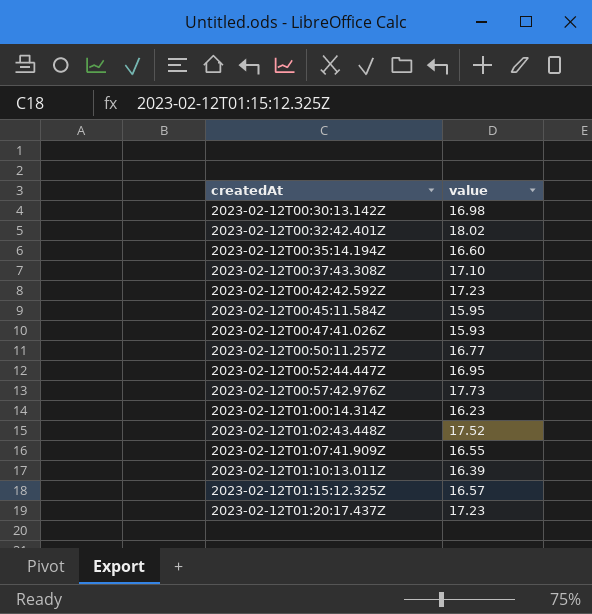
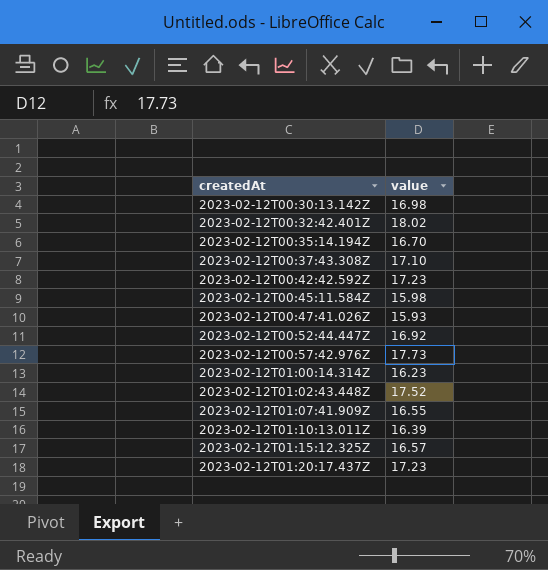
row 2023-02-12T00:50:11.257Z: 16.77 -> none
2023-02-12T00:35:14.194Z | value: 16.60 -> 16.70
2023-02-12T00:45:11.584Z | value: 15.95 -> 15.98
2023-02-12T00:52:44.447Z | value: 16.95 -> 16.92

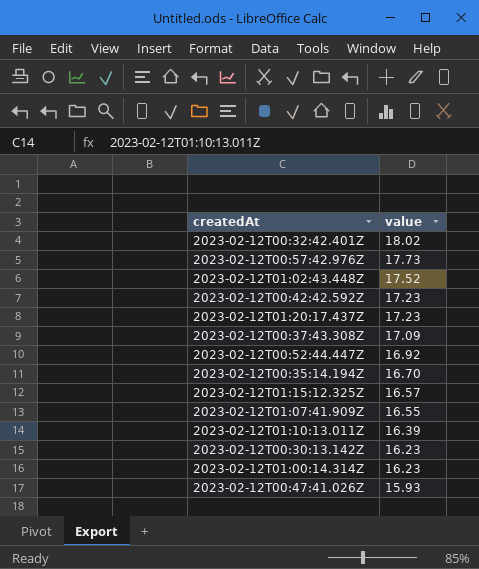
row order: createdAt ascending -> value descending
row 2023-02-12T00:45:11.584Z: 15.98 -> none
2023-02-12T00:37:43.308Z | value: 17.10 -> 17.09
2023-02-12T00:30:13.142Z | value: 16.98 -> 16.23

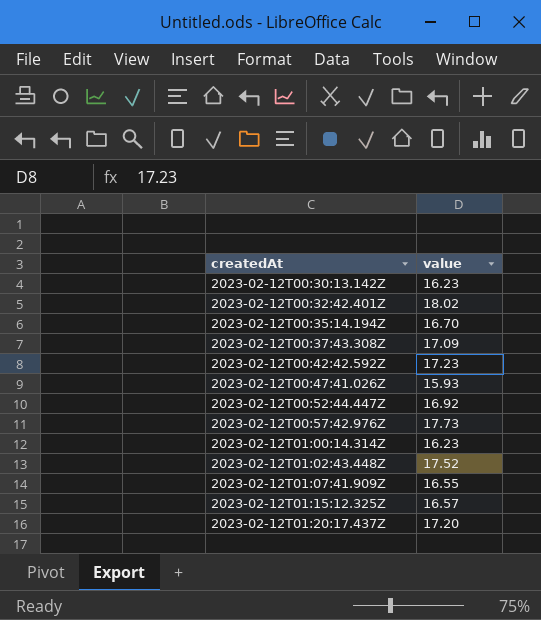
row order: value descending -> createdAt ascending
row 2023-02-12T01:10:13.011Z: 16.39 -> none
2023-02-12T01:20:17.437Z | value: 17.23 -> 17.20

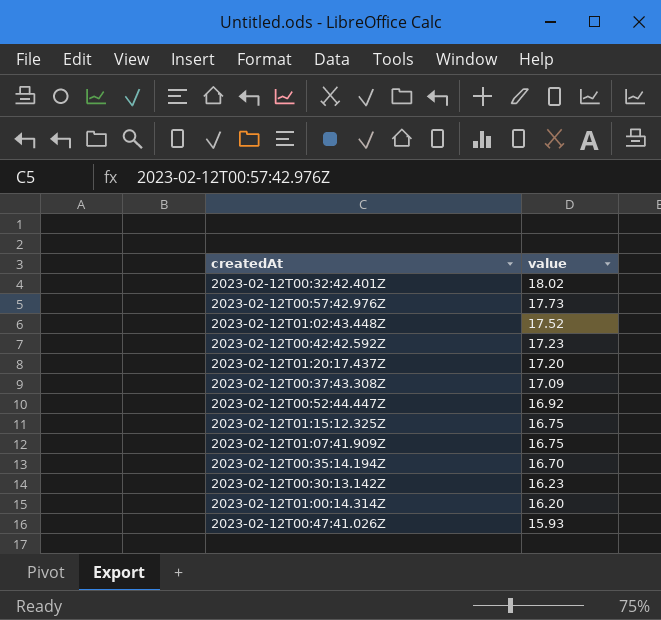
row order: createdAt ascending -> value descending
2023-02-12T01:15:12.325Z | value: 16.57 -> 16.75
2023-02-12T01:07:41.909Z | value: 16.55 -> 16.75
2023-02-12T01:00:14.314Z | value: 16.23 -> 16.20

